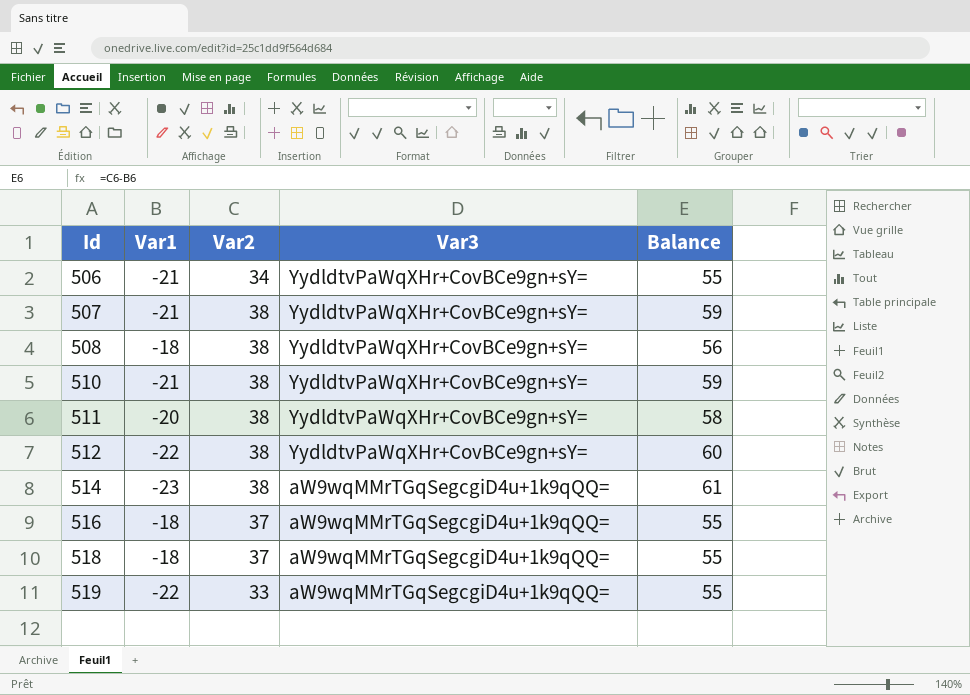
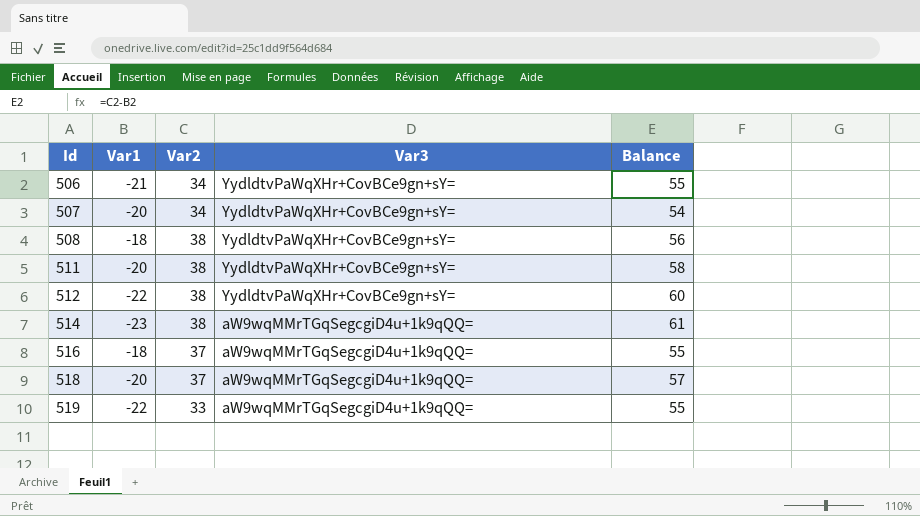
row 510: -21 | 38 | YydldtvPaWqXHr+CovBCe9gn+sY= | 59 -> none
507 | Var1: -21 -> -20
507 | Var2: 38 -> 34
507 | Balance: 59 -> 54
518 | Var1: -18 -> -20
518 | Balance: 55 -> 57

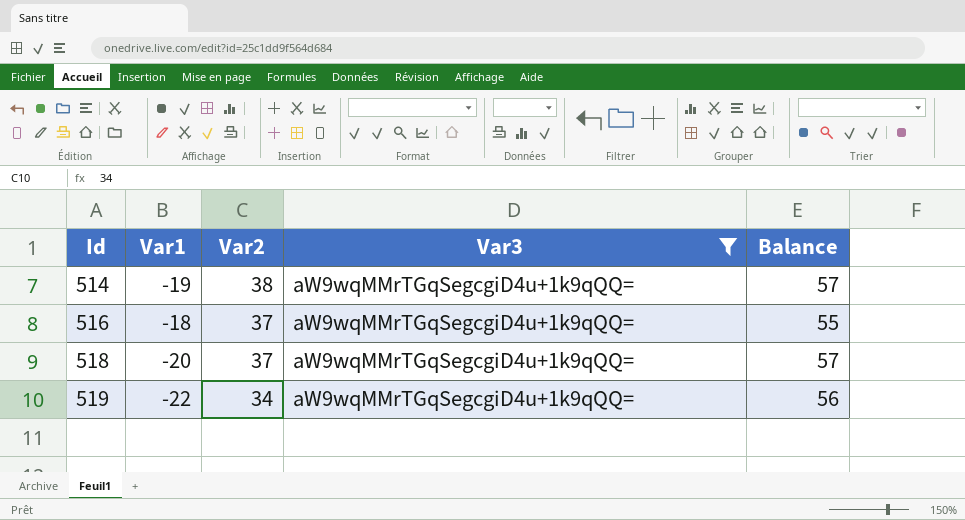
filter: none -> Var3 = aW9wqMMrTGqSegcgiD4u+1k9qQQ=
514 | Var1: -23 -> -19
514 | Balance: 61 -> 57
519 | Var2: 33 -> 34
519 | Balance: 55 -> 56

